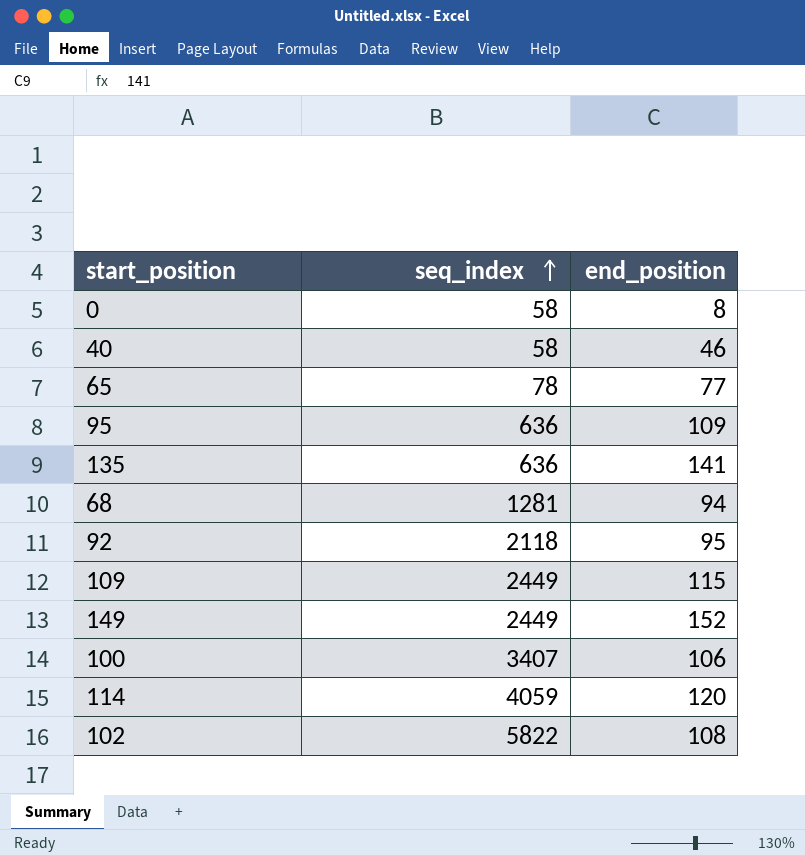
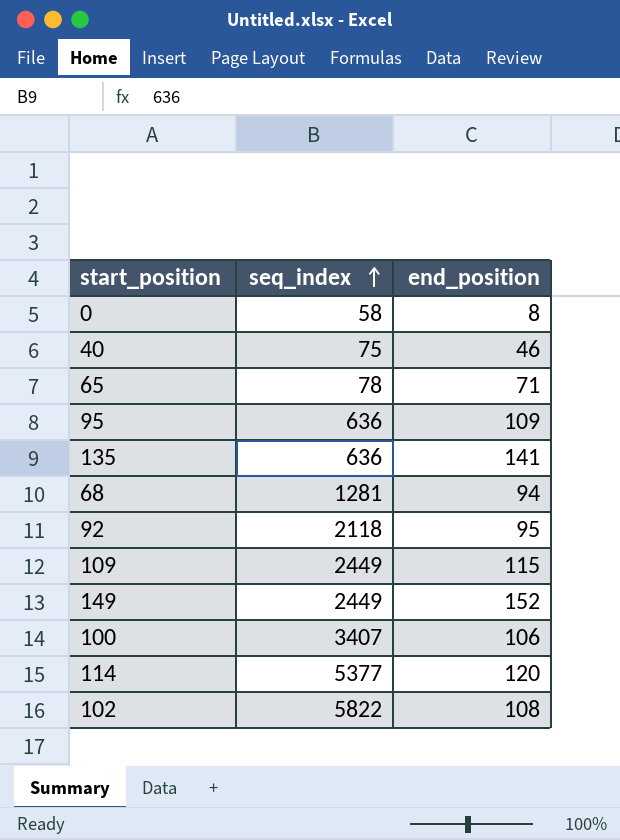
40 | seq_index: 58 -> 75
65 | end_position: 77 -> 71
114 | seq_index: 4059 -> 5377

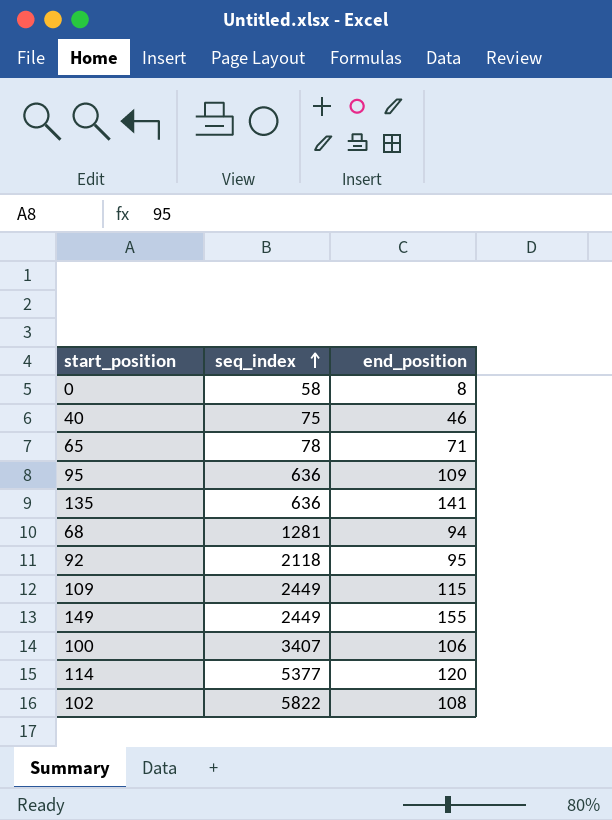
149 | end_position: 152 -> 155

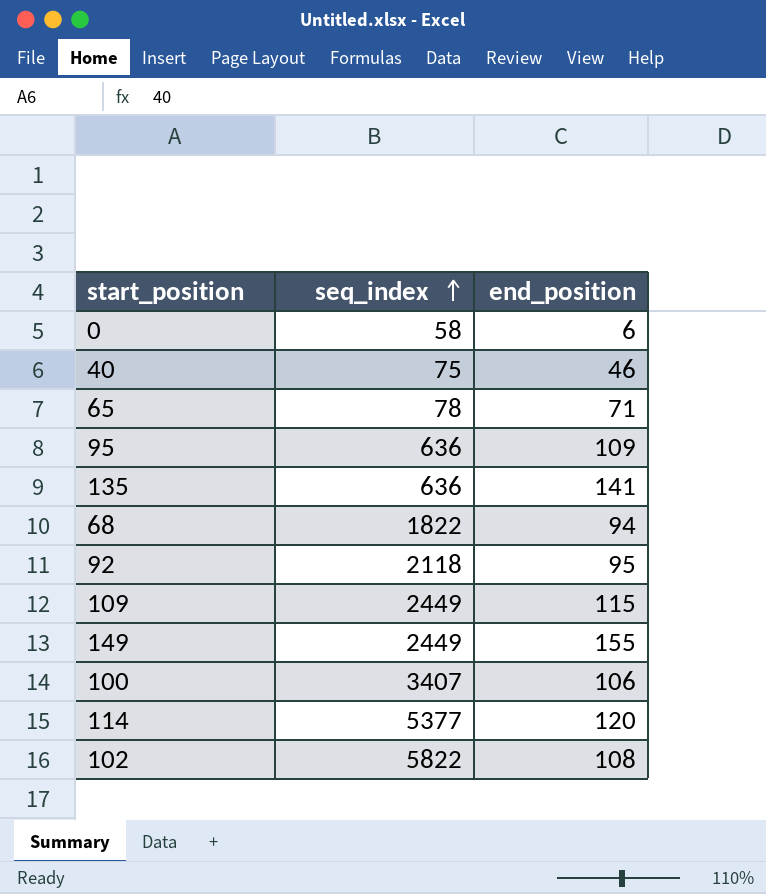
0 | end_position: 8 -> 6
68 | seq_index: 1281 -> 1822

